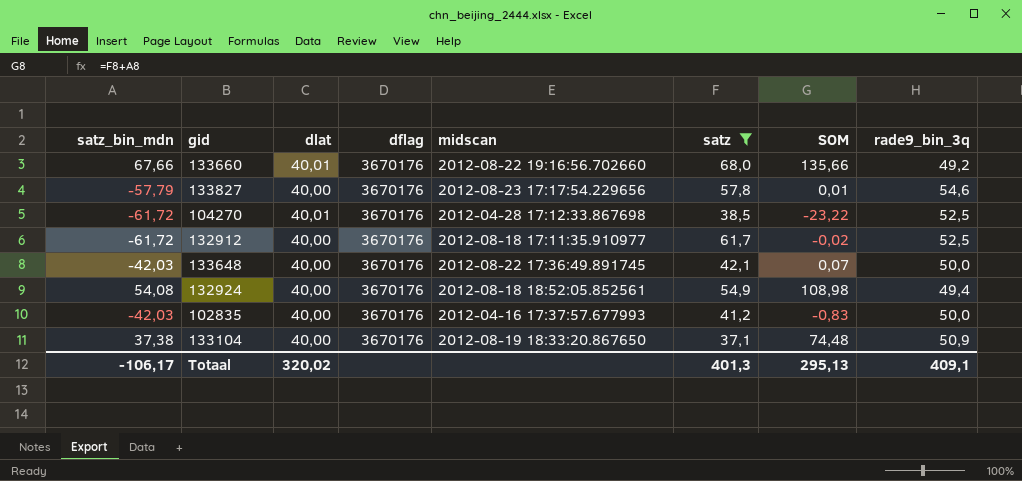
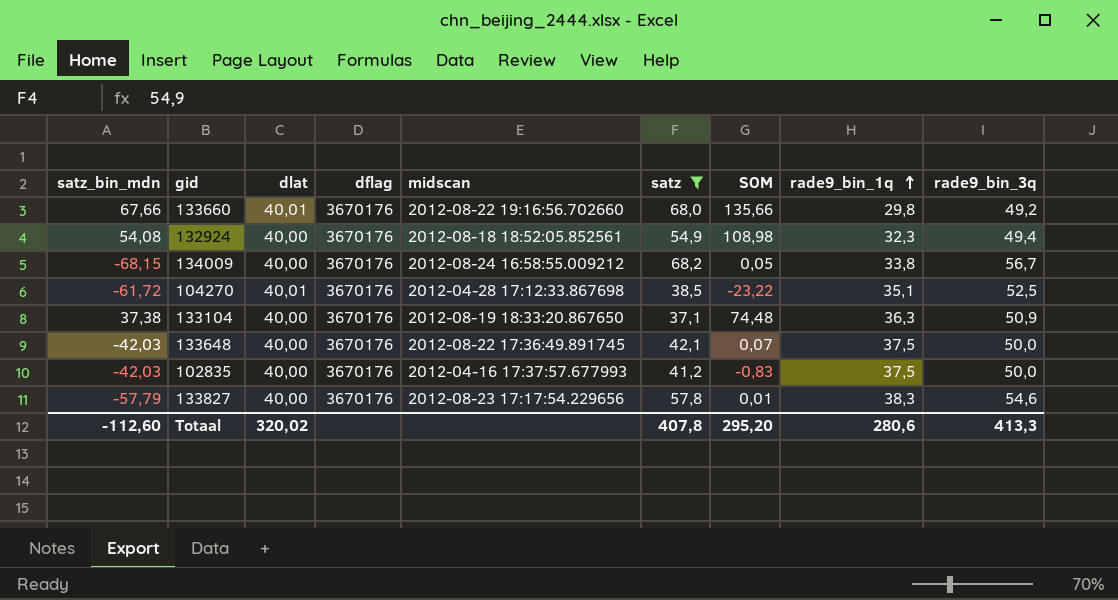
row order: none -> rade9_bin_1q ascending
column rade9_bin_1q | position: none -> 8
row 132912: -61,72 | 40,00 | 3670176 | 2012-08-18 17:11:35.910977 | 61,7 | -0,02 | 52,5 -> none
row 134009: none -> -68,15 | 40,00 | 3670176 | 2012-08-24 16:58:55.009212 | 68,2 | 0,05 | 33,8 | 56,7
Totaal | satz_bin_mdn: -106,17 -> -112,60
Totaal | satz: 401,3 -> 407,8
Totaal | SOM: 295,13 -> 295,20
Totaal | rade9_bin_3q: 409,1 -> 413,3

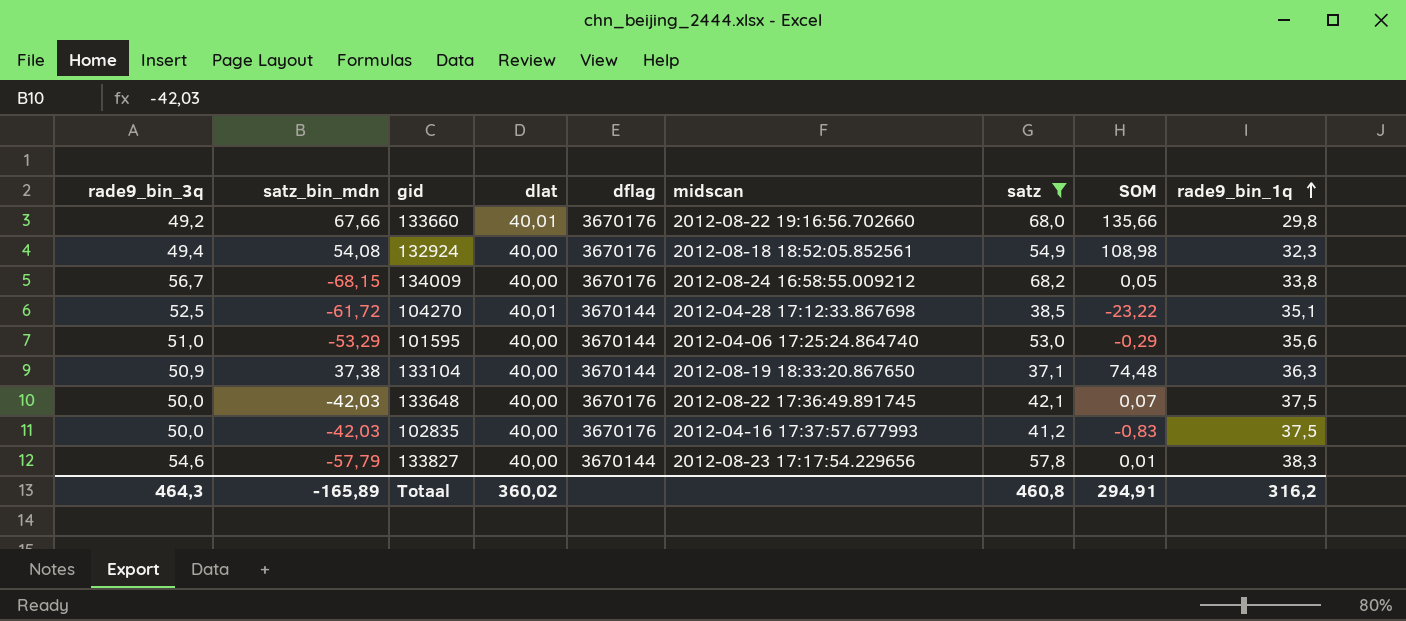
column rade9_bin_3q | position: 9 -> 1
104270 | dflag: 3670176 -> 3670144
row 101595: none -> 51,0 | -53,29 | 40,00 | 3670144 | 2012-04-06 17:25:24.864740 | 53,0 | -0,29 | 35,6
133104 | dflag: 3670176 -> 3670144
133827 | dflag: 3670176 -> 3670144
Totaal | rade9_bin_3q: 413,3 -> 464,3
Totaal | satz_bin_mdn: -112,60 -> -165,89
Totaal | dlat: 320,02 -> 360,02
Totaal | satz: 407,8 -> 460,8
Totaal | SOM: 295,20 -> 294,91
Totaal | rade9_bin_1q: 280,6 -> 316,2

